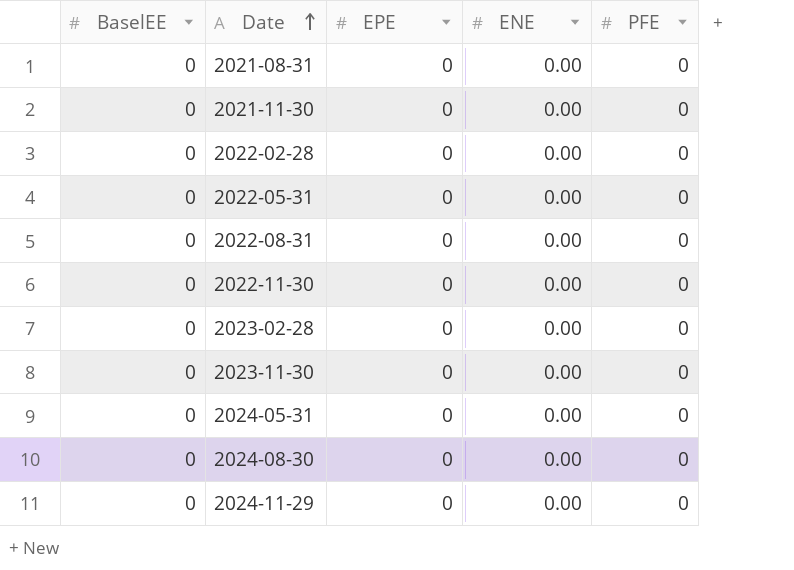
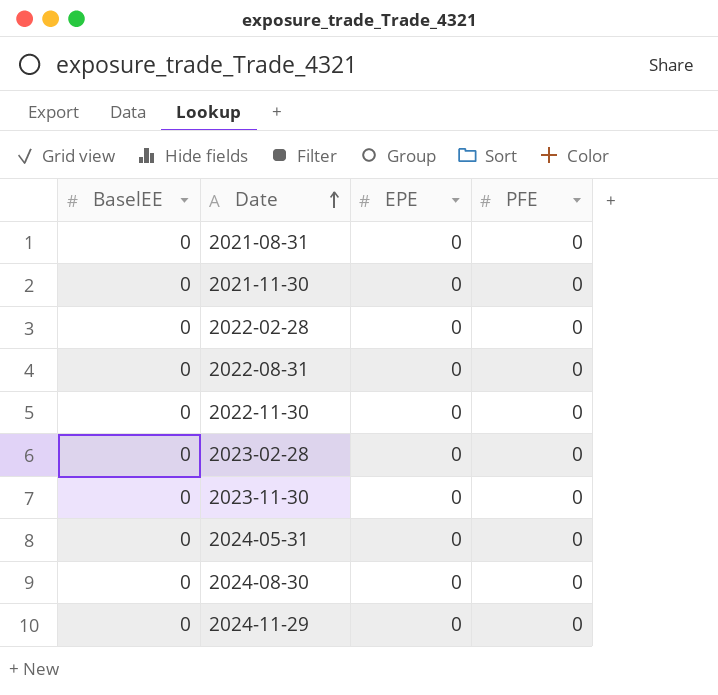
column ENE | position: 4 -> none
row 2022-05-31: 0 | 0 | 0.00 | 0 -> none

